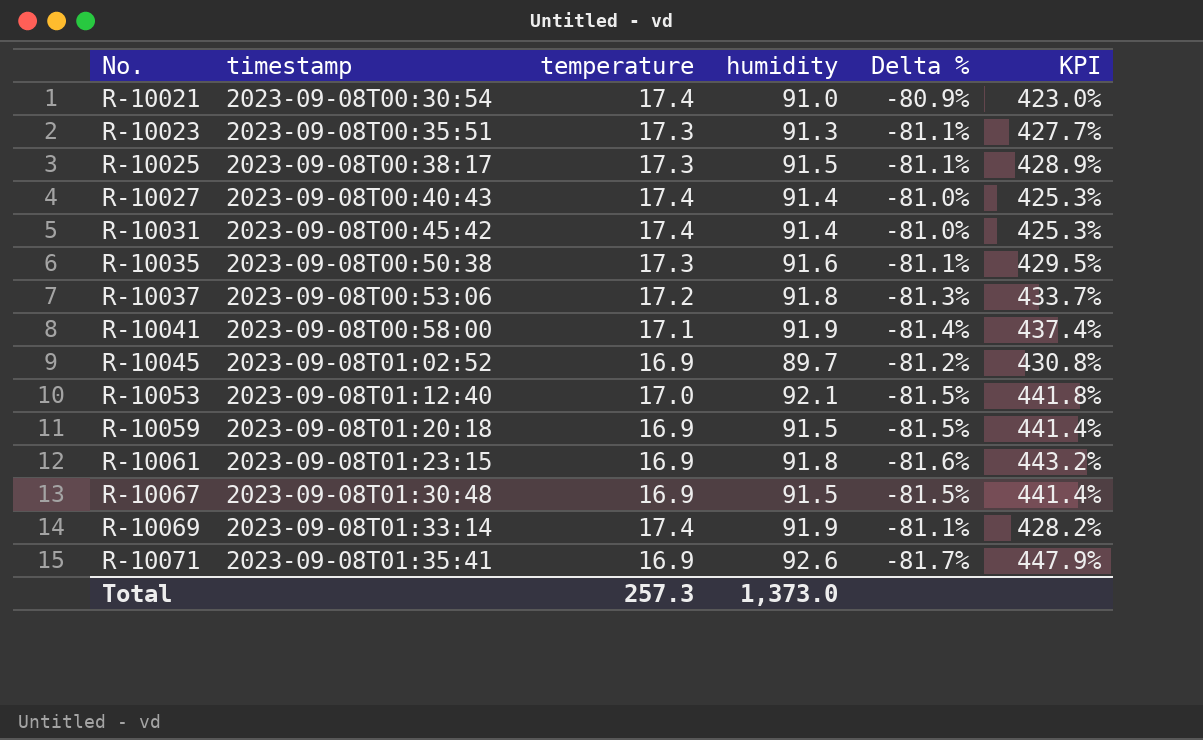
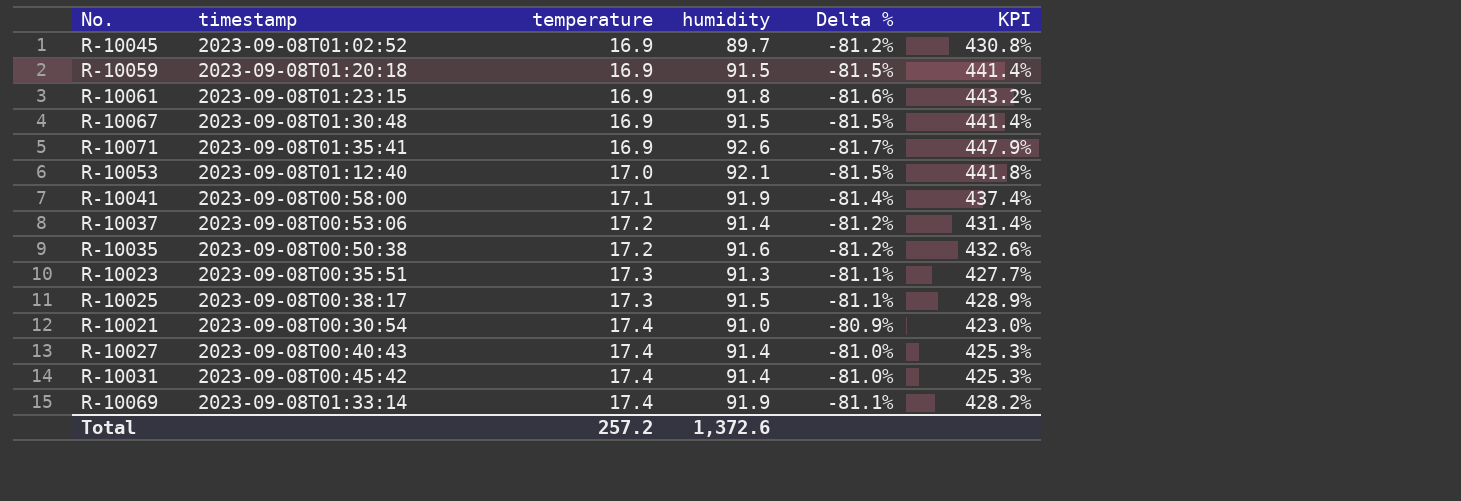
row order: No. ascending -> temperature ascending
R-10037 | humidity: 91.8 -> 91.4
R-10037 | Delta %: -81.3% -> -81.2%
R-10037 | KPI: 433.7% -> 431.4%
R-10035 | temperature: 17.3 -> 17.2
R-10035 | Delta %: -81.1% -> -81.2%
R-10035 | KPI: 429.5% -> 432.6%
Total | temperature: 257.3 -> 257.2
Total | humidity: 1,373.0 -> 1,372.6

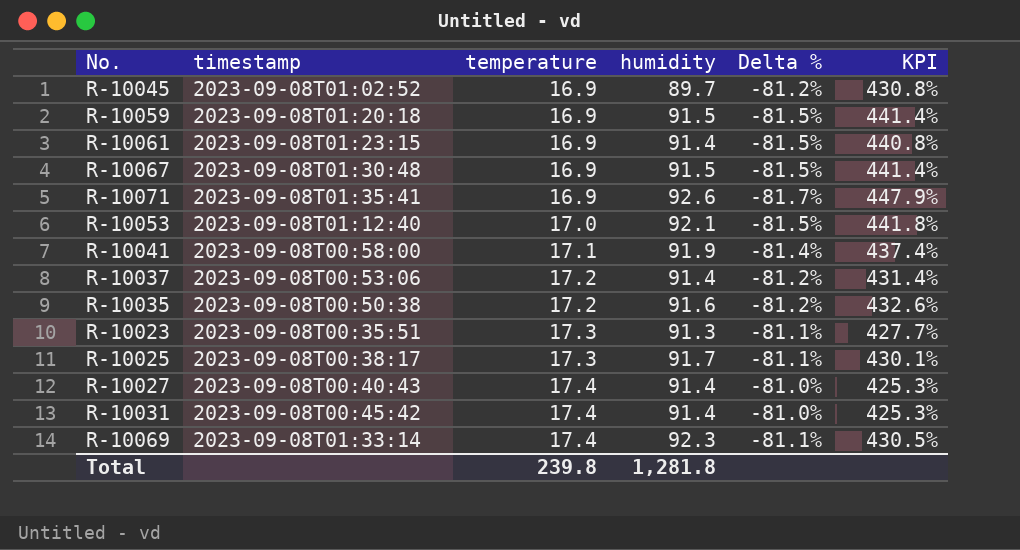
row R-10021: 2023-09-08T00:30:54 | 17.4 | 91.0 | -80.9% | 423.0% -> none
R-10061 | humidity: 91.8 -> 91.4
R-10061 | Delta %: -81.6% -> -81.5%
R-10061 | KPI: 443.2% -> 440.8%
R-10025 | humidity: 91.5 -> 91.7
R-10025 | KPI: 428.9% -> 430.1%
R-10069 | humidity: 91.9 -> 92.3
R-10069 | KPI: 428.2% -> 430.5%
Total | temperature: 257.2 -> 239.8
Total | humidity: 1,372.6 -> 1,281.8

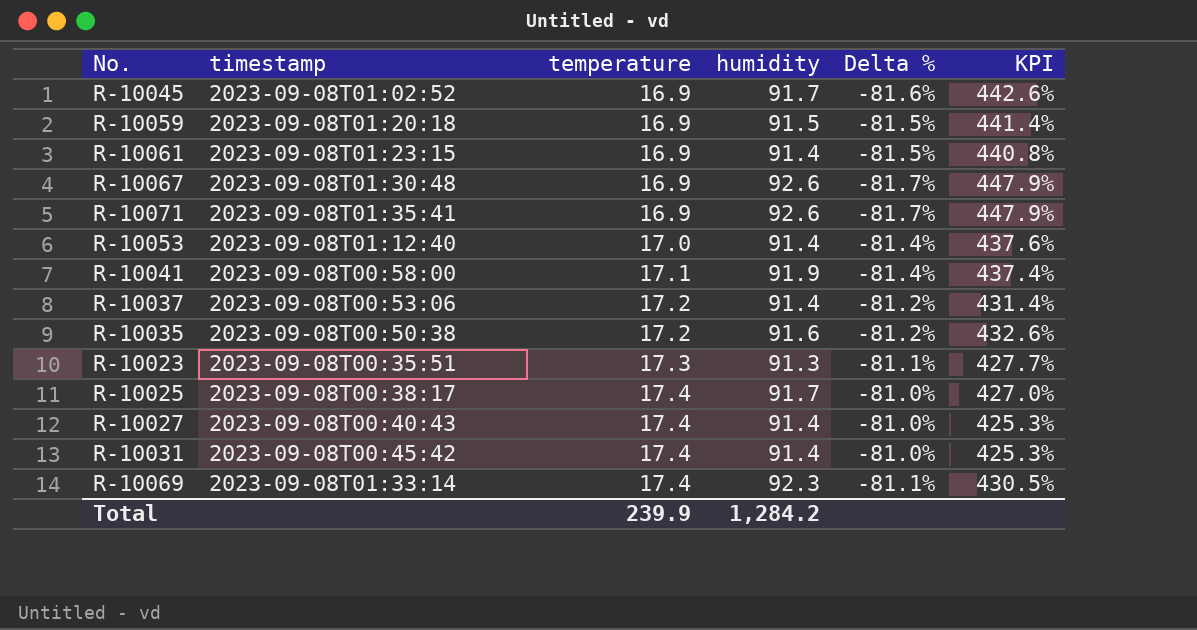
R-10045 | humidity: 89.7 -> 91.7
R-10045 | Delta %: -81.2% -> -81.6%
R-10045 | KPI: 430.8% -> 442.6%
R-10067 | humidity: 91.5 -> 92.6
R-10067 | Delta %: -81.5% -> -81.7%
R-10067 | KPI: 441.4% -> 447.9%
R-10053 | humidity: 92.1 -> 91.4
R-10053 | Delta %: -81.5% -> -81.4%
R-10053 | KPI: 441.8% -> 437.6%
R-10025 | temperature: 17.3 -> 17.4
R-10025 | Delta %: -81.1% -> -81.0%
R-10025 | KPI: 430.1% -> 427.0%
Total | temperature: 239.8 -> 239.9
Total | humidity: 1,281.8 -> 1,284.2

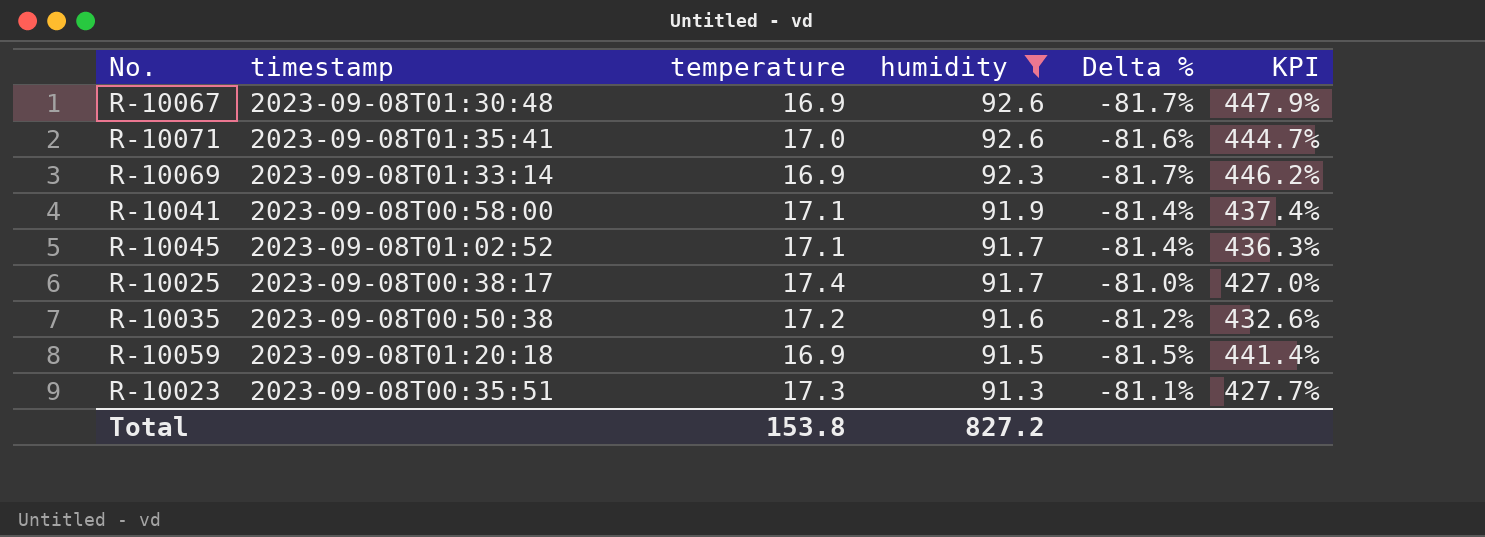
filter: none -> humidity != 91.4
row order: temperature ascending -> humidity descending
R-10071 | temperature: 16.9 -> 17.0
R-10071 | Delta %: -81.7% -> -81.6%
R-10071 | KPI: 447.9% -> 444.7%
R-10069 | temperature: 17.4 -> 16.9
R-10069 | Delta %: -81.1% -> -81.7%
R-10069 | KPI: 430.5% -> 446.2%
R-10045 | temperature: 16.9 -> 17.1
R-10045 | Delta %: -81.6% -> -81.4%
R-10045 | KPI: 442.6% -> 436.3%
Total | temperature: 239.9 -> 153.8
Total | humidity: 1,284.2 -> 827.2

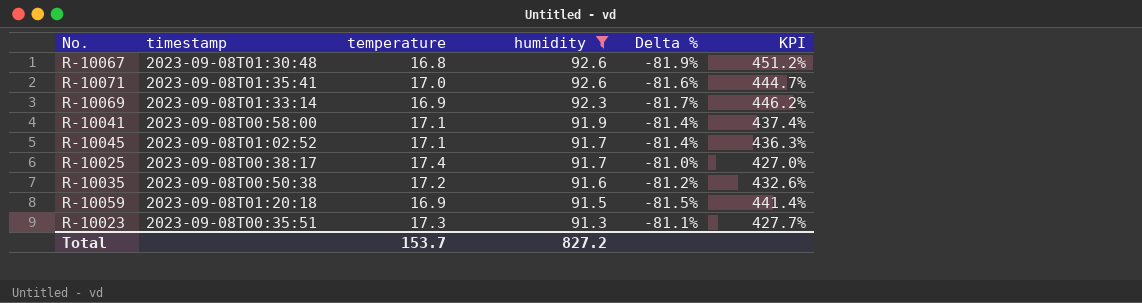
R-10067 | temperature: 16.9 -> 16.8
R-10067 | Delta %: -81.7% -> -81.9%
R-10067 | KPI: 447.9% -> 451.2%
Total | temperature: 153.8 -> 153.7

